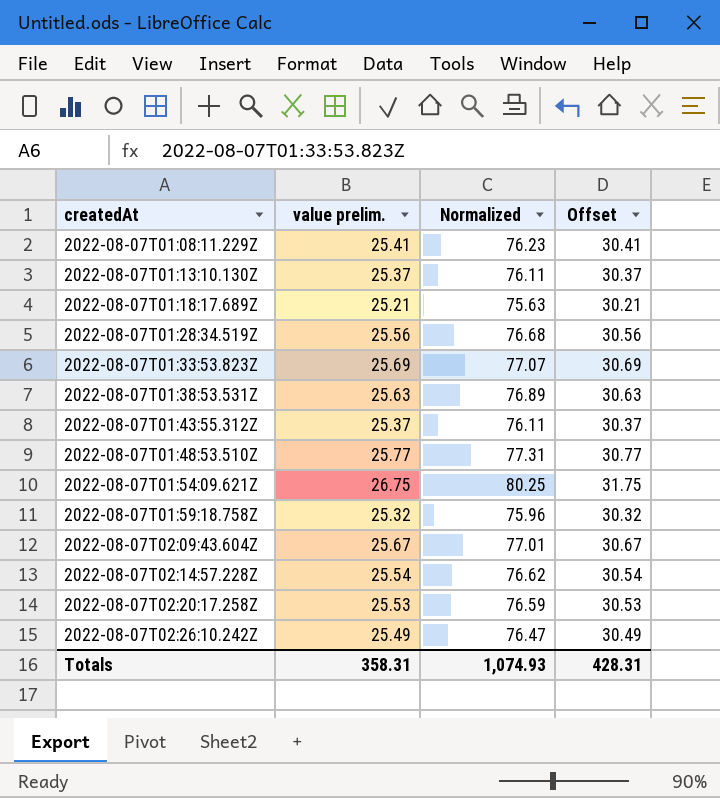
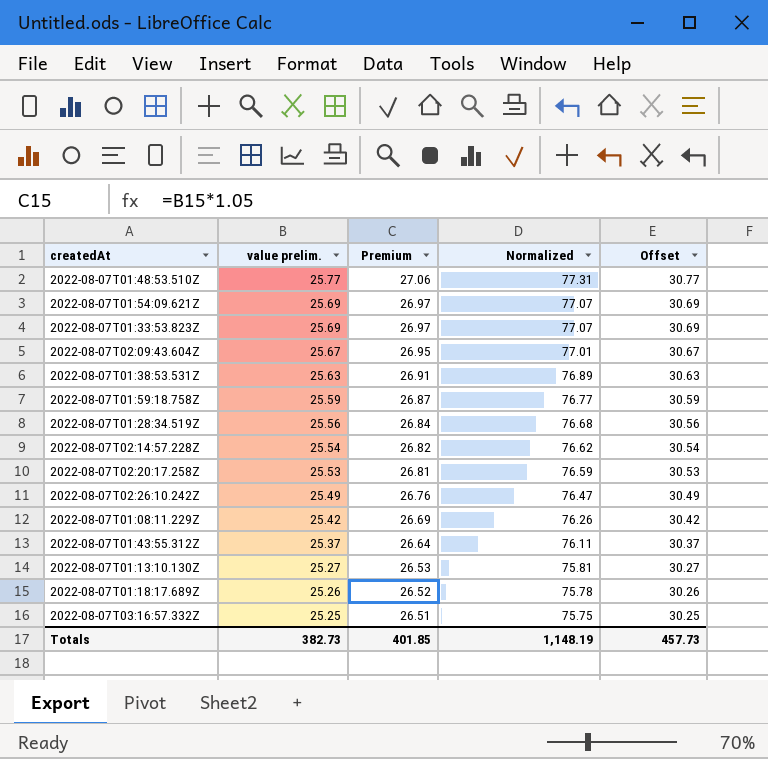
row order: createdAt ascending -> value prelim. descending
column Premium | formula: none -> [value prelim.] * 1.05
2022-08-07T01:54:09.621Z | value prelim.: 26.75 -> 25.69
2022-08-07T01:54:09.621Z | Normalized: 80.25 -> 77.07
2022-08-07T01:54:09.621Z | Offset: 31.75 -> 30.69
2022-08-07T01:59:18.758Z | value prelim.: 25.32 -> 25.59
2022-08-07T01:59:18.758Z | Normalized: 75.96 -> 76.77
2022-08-07T01:59:18.758Z | Offset: 30.32 -> 30.59
2022-08-07T01:08:11.229Z | value prelim.: 25.41 -> 25.42
2022-08-07T01:08:11.229Z | Normalized: 76.23 -> 76.26
2022-08-07T01:08:11.229Z | Offset: 30.41 -> 30.42
2022-08-07T01:13:10.130Z | value prelim.: 25.37 -> 25.27
2022-08-07T01:13:10.130Z | Normalized: 76.11 -> 75.81
2022-08-07T01:13:10.130Z | Offset: 30.37 -> 30.27
2022-08-07T01:18:17.689Z | value prelim.: 25.21 -> 25.26
2022-08-07T01:18:17.689Z | Normalized: 75.63 -> 75.78
2022-08-07T01:18:17.689Z | Offset: 30.21 -> 30.26
row 2022-08-07T03:16:57.332Z: none -> 25.25 | 26.51 | 75.75 | 30.25
Totals | value prelim.: 358.31 -> 382.73
Totals | Normalized: 1,074.93 -> 1,148.19
Totals | Offset: 428.31 -> 457.73

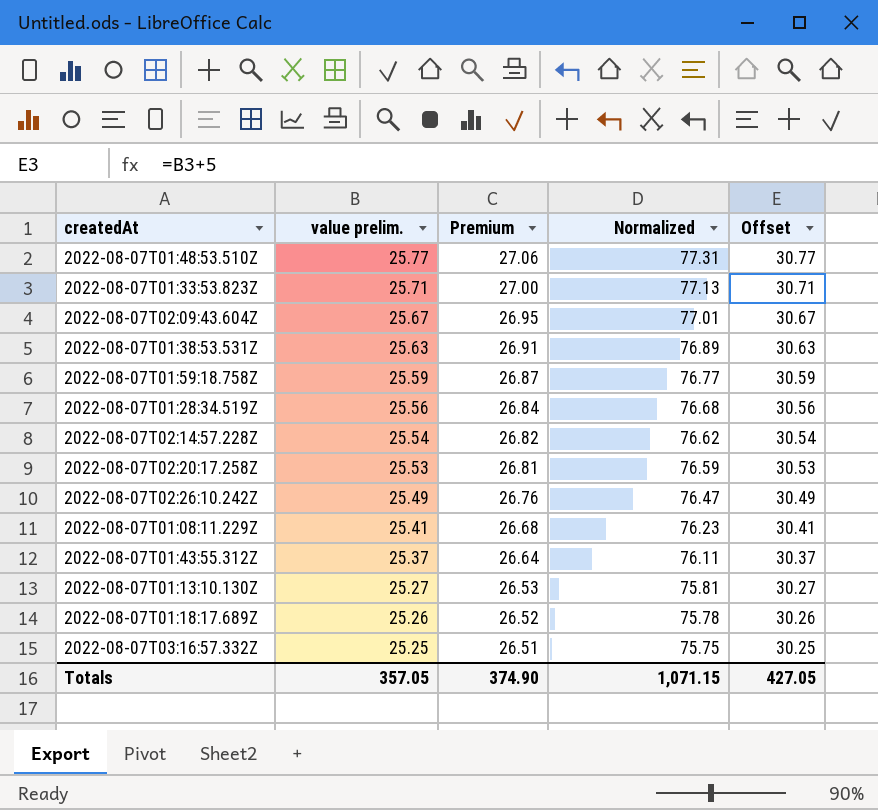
row 2022-08-07T01:54:09.621Z: 25.69 | 26.97 | 77.07 | 30.69 -> none
2022-08-07T01:33:53.823Z | value prelim.: 25.69 -> 25.71
2022-08-07T01:33:53.823Z | Premium: 26.97 -> 27.00
2022-08-07T01:33:53.823Z | Normalized: 77.07 -> 77.13
2022-08-07T01:33:53.823Z | Offset: 30.69 -> 30.71
2022-08-07T01:08:11.229Z | value prelim.: 25.42 -> 25.41
2022-08-07T01:08:11.229Z | Premium: 26.69 -> 26.68
2022-08-07T01:08:11.229Z | Normalized: 76.26 -> 76.23
2022-08-07T01:08:11.229Z | Offset: 30.42 -> 30.41
Totals | value prelim.: 382.73 -> 357.05
Totals | Premium: 401.85 -> 374.90
Totals | Normalized: 1,148.19 -> 1,071.15
Totals | Offset: 457.73 -> 427.05

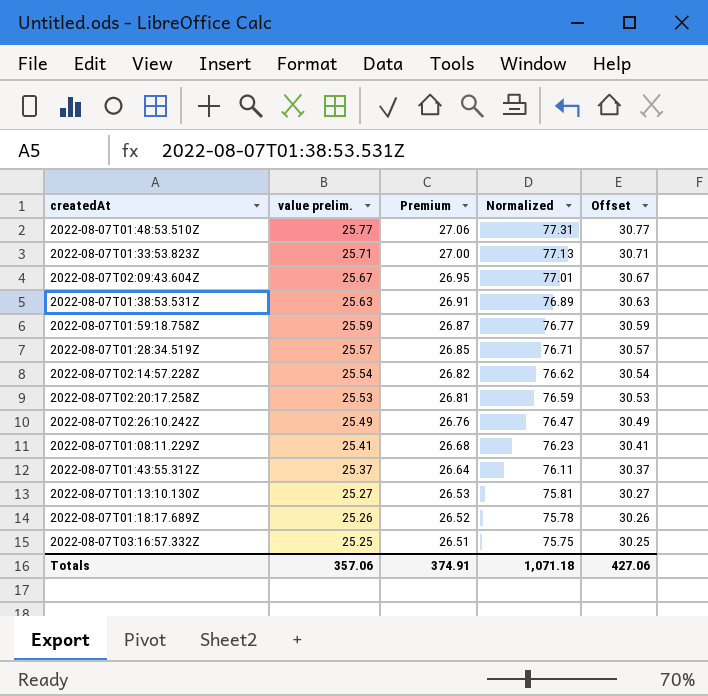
2022-08-07T01:28:34.519Z | value prelim.: 25.56 -> 25.57
2022-08-07T01:28:34.519Z | Premium: 26.84 -> 26.85
2022-08-07T01:28:34.519Z | Normalized: 76.68 -> 76.71
2022-08-07T01:28:34.519Z | Offset: 30.56 -> 30.57
Totals | value prelim.: 357.05 -> 357.06
Totals | Premium: 374.90 -> 374.91
Totals | Normalized: 1,071.15 -> 1,071.18
Totals | Offset: 427.05 -> 427.06

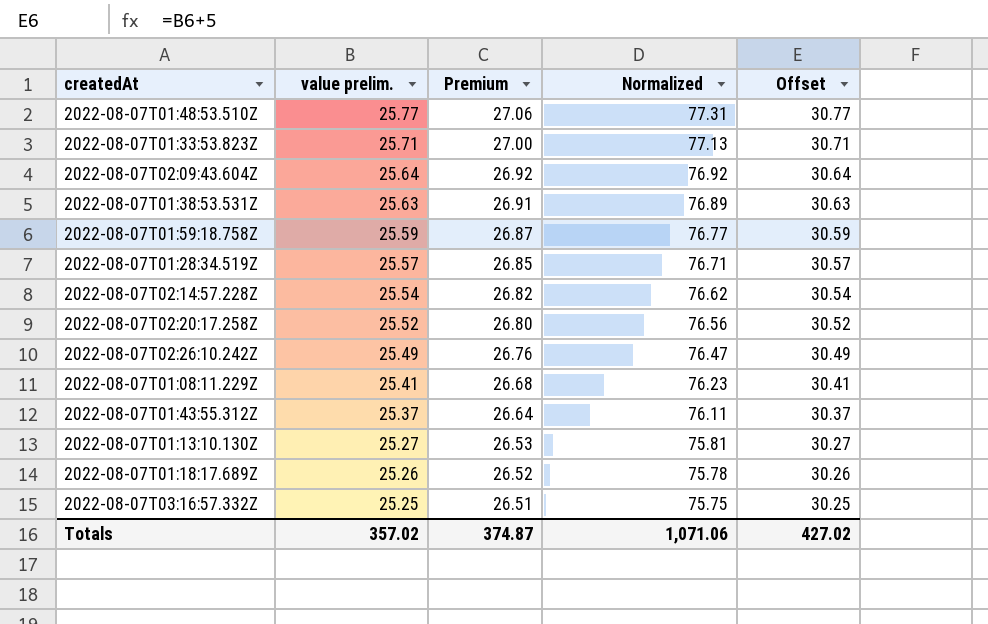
2022-08-07T02:09:43.604Z | value prelim.: 25.67 -> 25.64
2022-08-07T02:09:43.604Z | Premium: 26.95 -> 26.92
2022-08-07T02:09:43.604Z | Normalized: 77.01 -> 76.92
2022-08-07T02:09:43.604Z | Offset: 30.67 -> 30.64
2022-08-07T02:20:17.258Z | value prelim.: 25.53 -> 25.52
2022-08-07T02:20:17.258Z | Premium: 26.81 -> 26.80
2022-08-07T02:20:17.258Z | Normalized: 76.59 -> 76.56
2022-08-07T02:20:17.258Z | Offset: 30.53 -> 30.52
Totals | value prelim.: 357.06 -> 357.02
Totals | Premium: 374.91 -> 374.87
Totals | Normalized: 1,071.18 -> 1,071.06
Totals | Offset: 427.06 -> 427.02

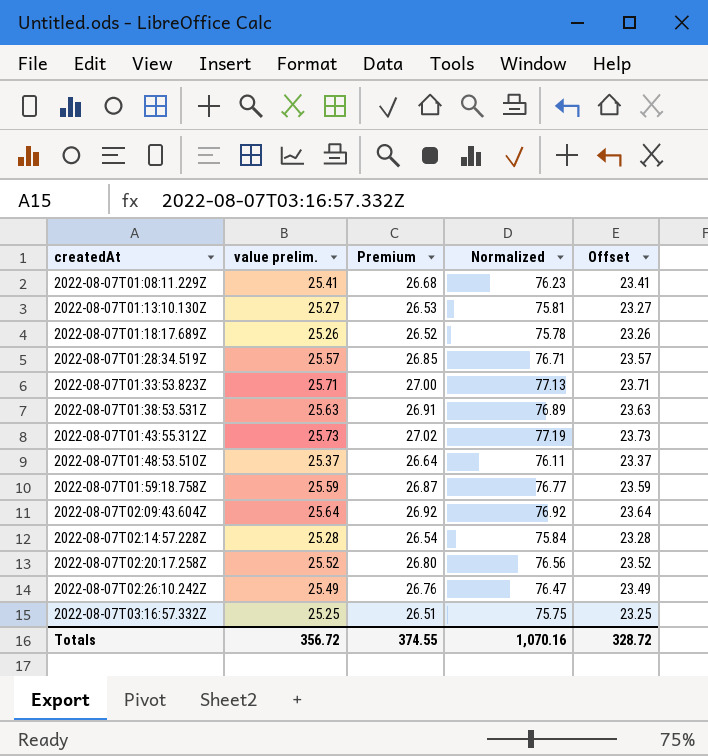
row order: value prelim. descending -> createdAt ascending
column Offset | formula: [value prelim.] + 5 -> [value prelim.] - 2
2022-08-07T01:43:55.312Z | value prelim.: 25.37 -> 25.73
2022-08-07T01:43:55.312Z | Premium: 26.64 -> 27.02
2022-08-07T01:43:55.312Z | Normalized: 76.11 -> 77.19
2022-08-07T01:48:53.510Z | value prelim.: 25.77 -> 25.37
2022-08-07T01:48:53.510Z | Premium: 27.06 -> 26.64
2022-08-07T01:48:53.510Z | Normalized: 77.31 -> 76.11
2022-08-07T02:14:57.228Z | value prelim.: 25.54 -> 25.28
2022-08-07T02:14:57.228Z | Premium: 26.82 -> 26.54
2022-08-07T02:14:57.228Z | Normalized: 76.62 -> 75.84
Totals | value prelim.: 357.02 -> 356.72
Totals | Premium: 374.87 -> 374.55
Totals | Normalized: 1,071.06 -> 1,070.16
Totals | Offset: 427.02 -> 328.72

